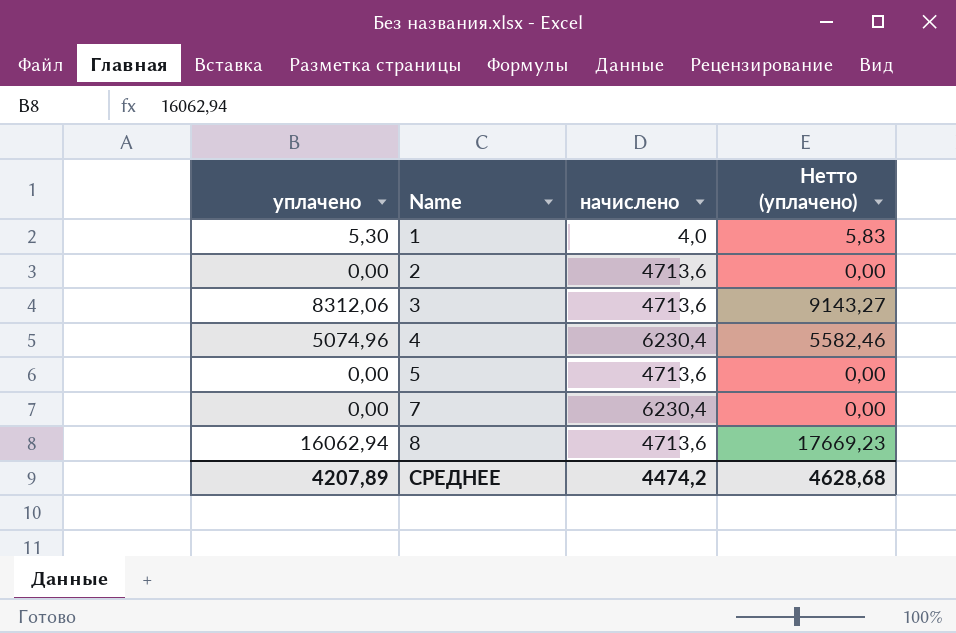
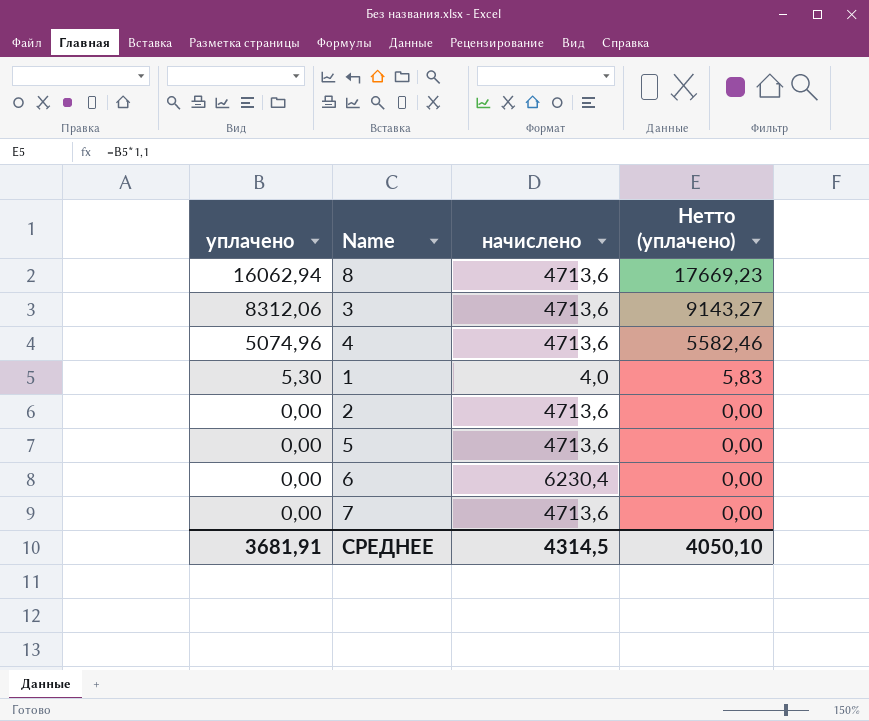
row order: Name ascending -> уплачено descending
4 | начислено: 6230,4 -> 4713,6
row 6: none -> 0,00 | 6230,4 | 0,00
7 | начислено: 6230,4 -> 4713,6
СРЕДНЕЕ | уплачено: 4207,89 -> 3681,91
СРЕДНЕЕ | начислено: 4474,2 -> 4314,5
СРЕДНЕЕ | Нетто (уплачено): 4628,68 -> 4050,10

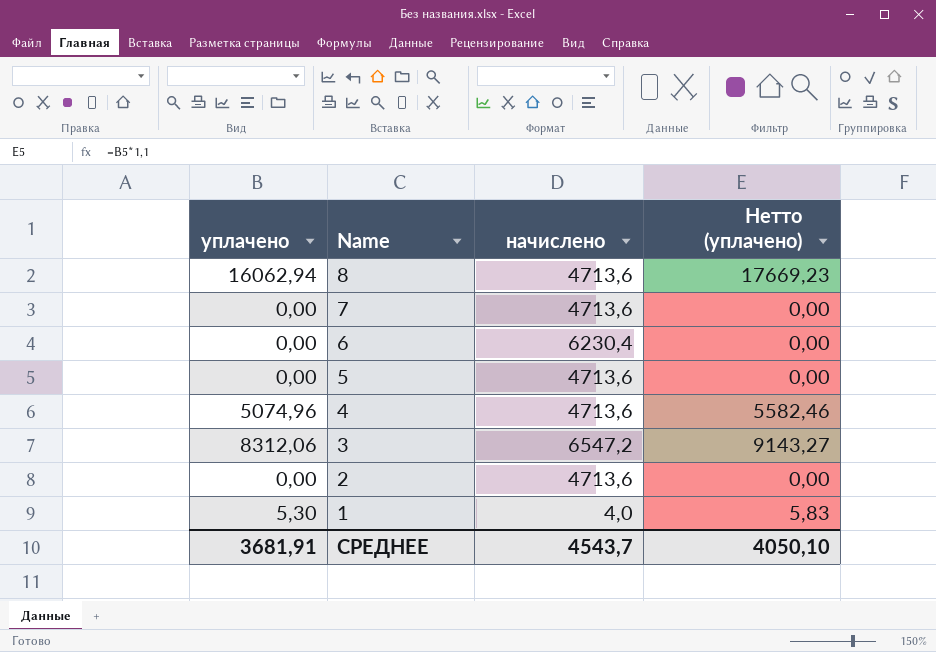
row order: уплачено descending -> Name descending
3 | начислено: 4713,6 -> 6547,2
СРЕДНЕЕ | начислено: 4314,5 -> 4543,7

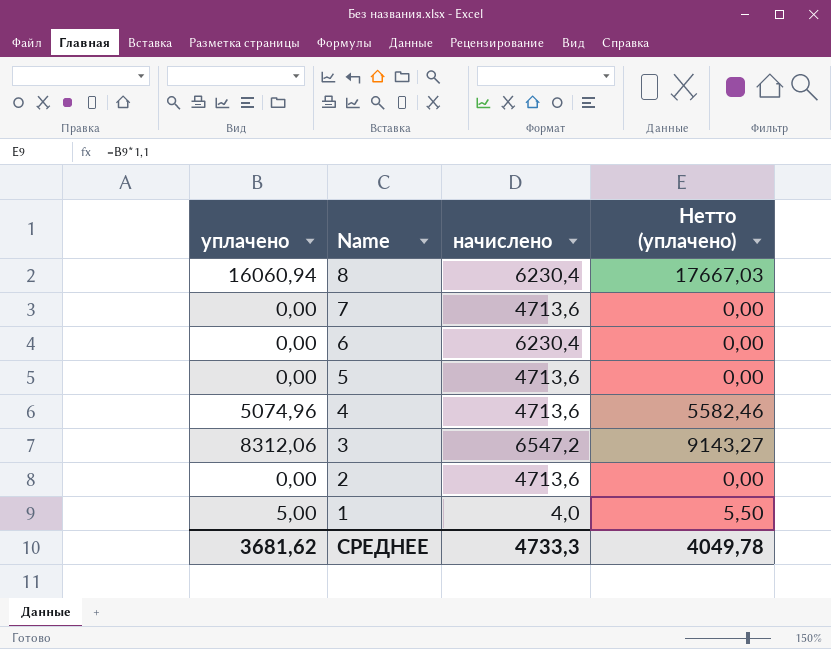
8 | уплачено: 16062,94 -> 16060,94
8 | начислено: 4713,6 -> 6230,4
8 | Нетто (уплачено): 17669,23 -> 17667,03
1 | уплачено: 5,30 -> 5,00
1 | Нетто (уплачено): 5,83 -> 5,50
СРЕДНЕЕ | уплачено: 3681,91 -> 3681,62
СРЕДНЕЕ | начислено: 4543,7 -> 4733,3
СРЕДНЕЕ | Нетто (уплачено): 4050,10 -> 4049,78

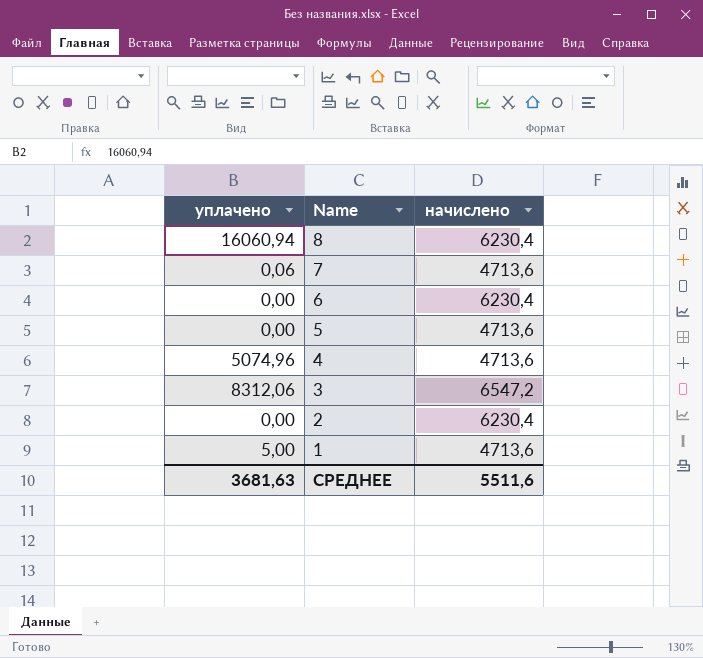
column Нетто (уплачено) | formula: [уплачено] * 1,1 -> none
7 | уплачено: 0,00 -> 0,06
2 | начислено: 4713,6 -> 6230,4
1 | начислено: 4,0 -> 4713,6
СРЕДНЕЕ | уплачено: 3681,62 -> 3681,63
СРЕДНЕЕ | начислено: 4733,3 -> 5511,6

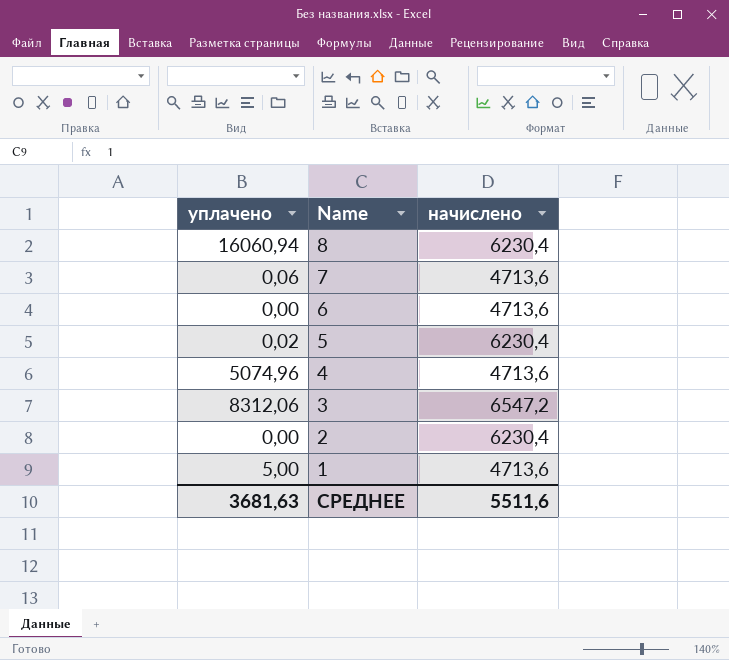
6 | начислено: 6230,4 -> 4713,6
5 | уплачено: 0,00 -> 0,02
5 | начислено: 4713,6 -> 6230,4

